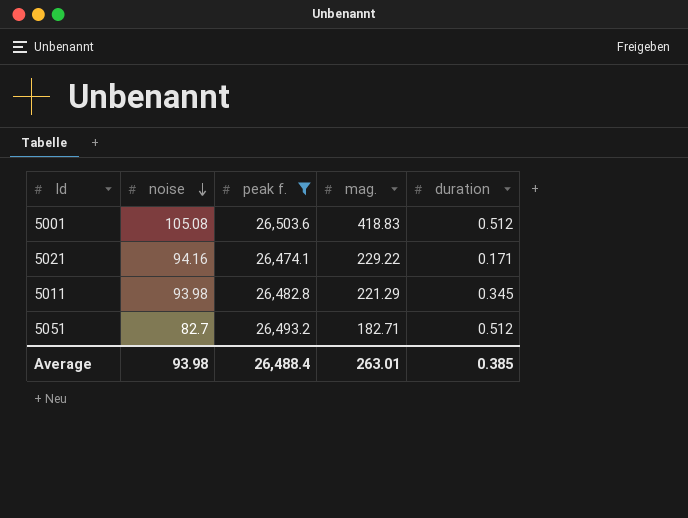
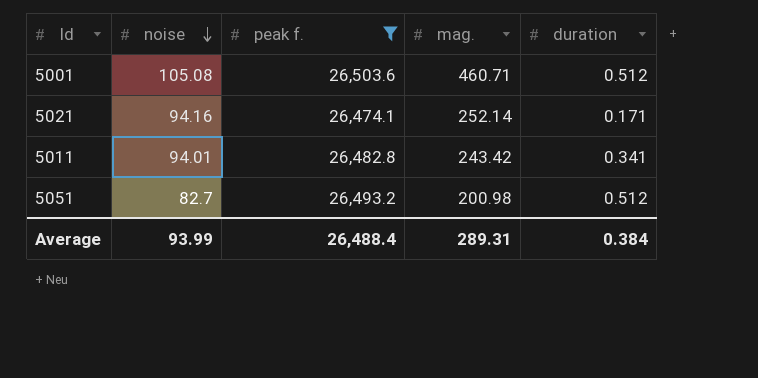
5001 | mag.: 418.83 -> 460.71
5021 | mag.: 229.22 -> 252.14
5011 | noise: 93.98 -> 94.01
5011 | mag.: 221.29 -> 243.42
5011 | duration: 0.345 -> 0.341
5051 | mag.: 182.71 -> 200.98
Average | noise: 93.98 -> 93.99
Average | mag.: 263.01 -> 289.31
Average | duration: 0.385 -> 0.384

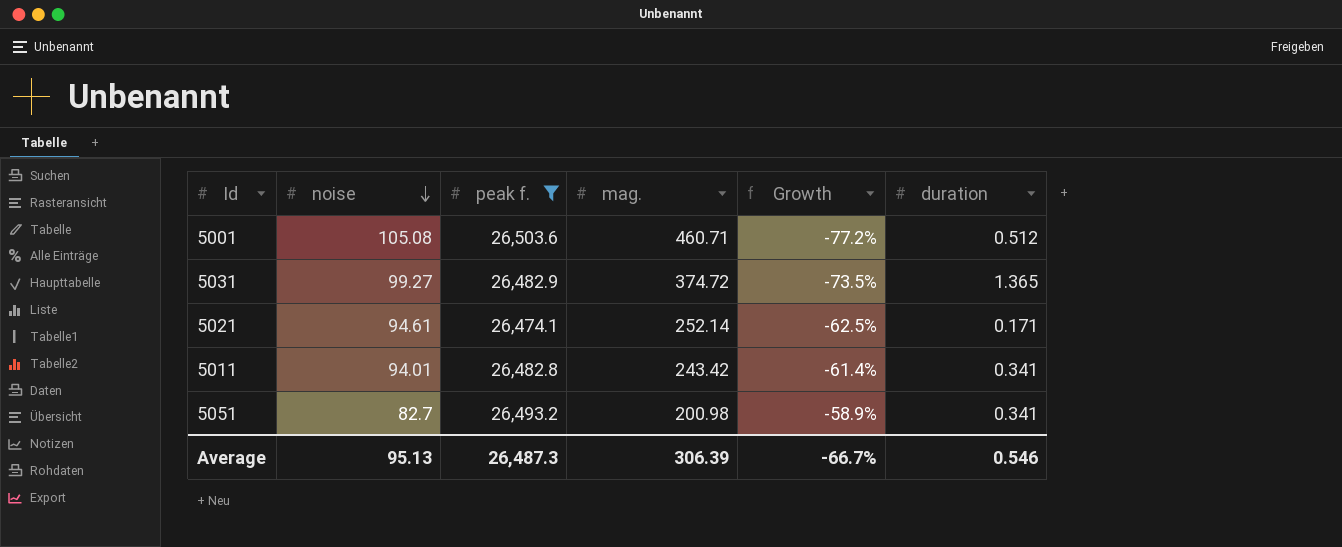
column Growth | formula: none -> ([noise] - [mag.]) / [mag.]
row 5031: none -> 99.27 | 26,482.9 | 374.72 | -73.5% | 1.365
5021 | noise: 94.16 -> 94.61
5051 | duration: 0.512 -> 0.341
Average | noise: 93.99 -> 95.13
Average | peak f.: 26,488.4 -> 26,487.3
Average | mag.: 289.31 -> 306.39
Average | duration: 0.384 -> 0.546

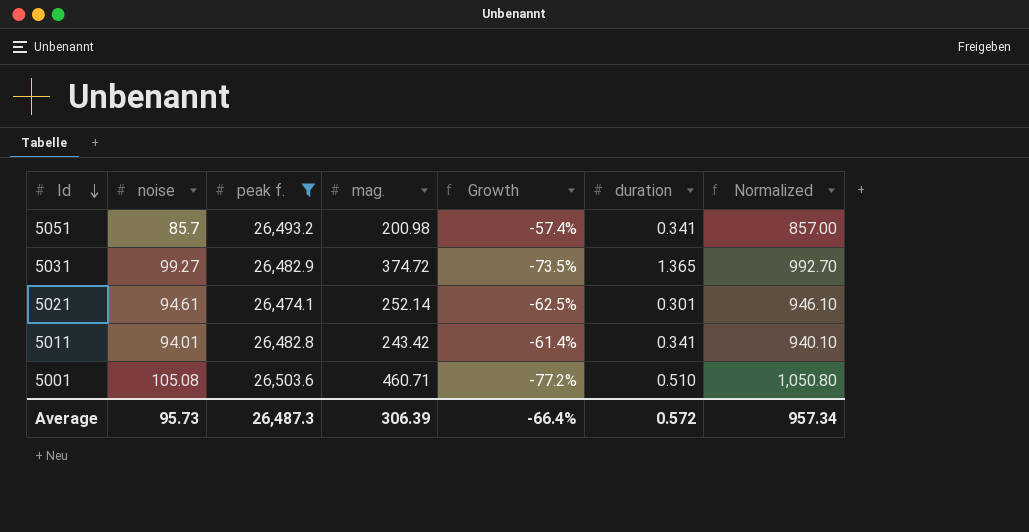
row order: noise descending -> Id descending
column Normalized | formula: none -> [noise] * 10
5051 | noise: 82.7 -> 85.7
5051 | Growth: -58.9% -> -57.4%
5021 | duration: 0.171 -> 0.301
5001 | duration: 0.512 -> 0.510
Average | noise: 95.13 -> 95.73
Average | Growth: -66.7% -> -66.4%
Average | duration: 0.546 -> 0.572

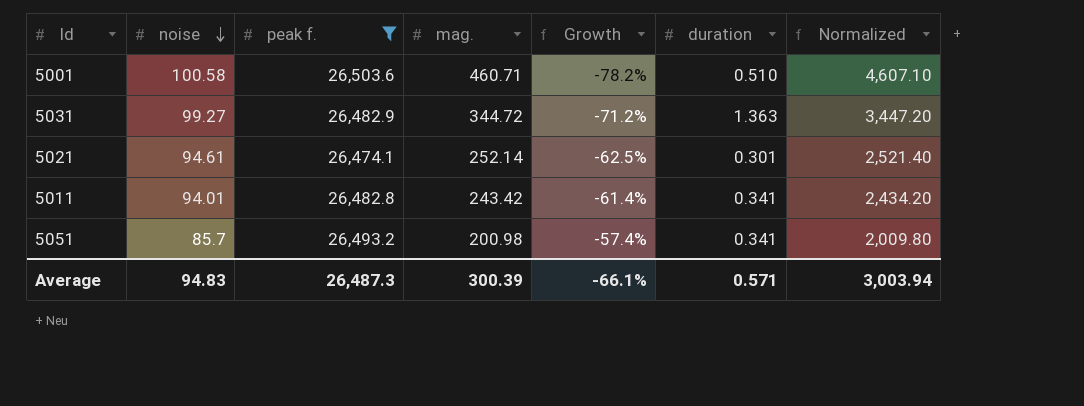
row order: Id descending -> noise descending
column Normalized | formula: [noise] * 10 -> [mag.] * 10
5001 | noise: 105.08 -> 100.58
5001 | Growth: -77.2% -> -78.2%
5031 | mag.: 374.72 -> 344.72
5031 | Growth: -73.5% -> -71.2%
5031 | duration: 1.365 -> 1.363
Average | noise: 95.73 -> 94.83
Average | mag.: 306.39 -> 300.39
Average | Growth: -66.4% -> -66.1%
Average | duration: 0.572 -> 0.571
Average | Normalized: 957.34 -> 3,003.94

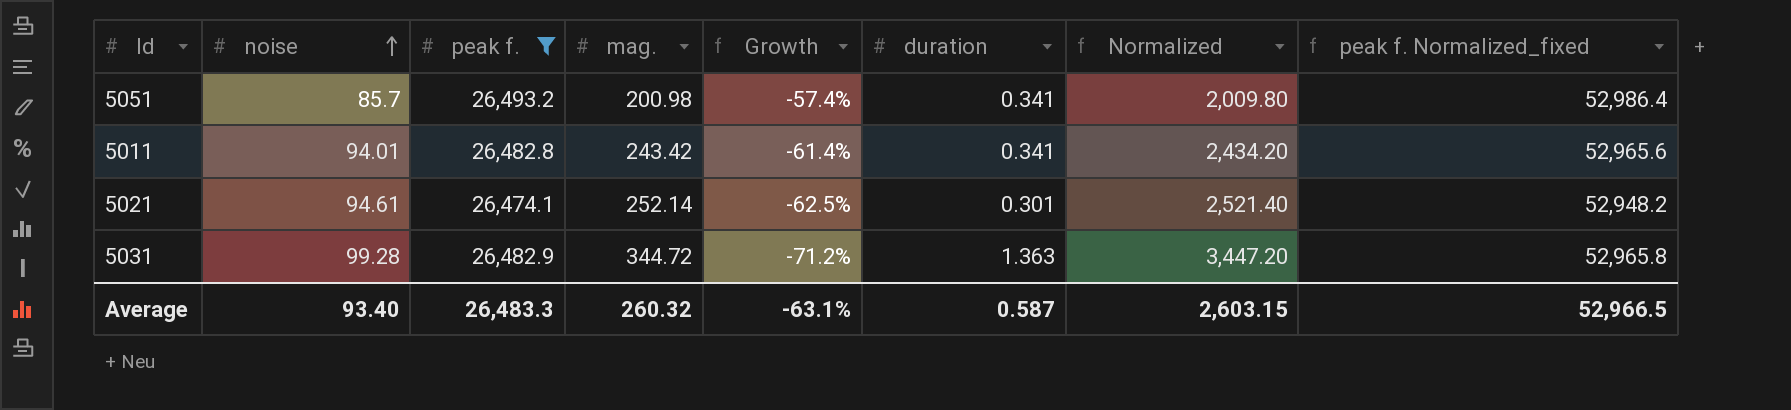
row order: noise descending -> noise ascending
column peak f. Normalized_fixed | formula: none -> [peak f.] * 2
row 5001: 100.58 | 26,503.6 | 460.71 | -78.2% | 0.510 | 4,607.10 -> none
5031 | noise: 99.27 -> 99.28
Average | noise: 94.83 -> 93.40
Average | peak f.: 26,487.3 -> 26,483.3
Average | mag.: 300.39 -> 260.32
Average | Growth: -66.1% -> -63.1%
Average | duration: 0.571 -> 0.587
Average | Normalized: 3,003.94 -> 2,603.15

